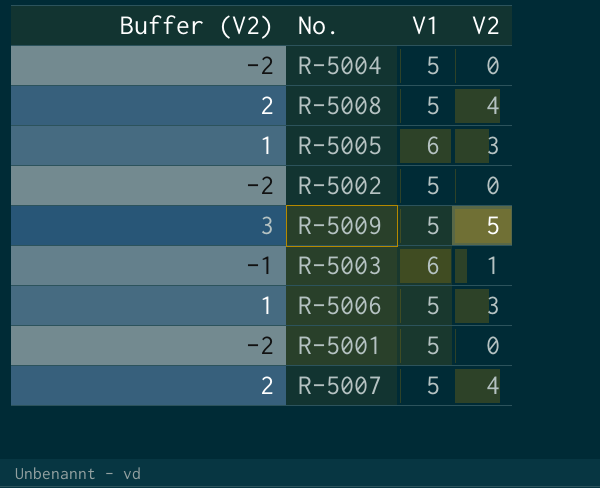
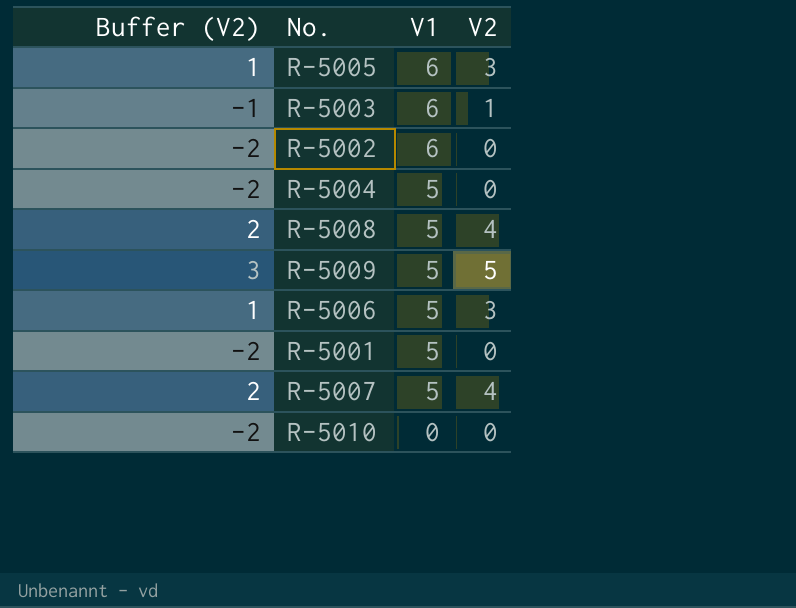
row order: none -> V1 descending
R-5002 | V1: 5 -> 6
row R-5010: none -> -2 | 0 | 0

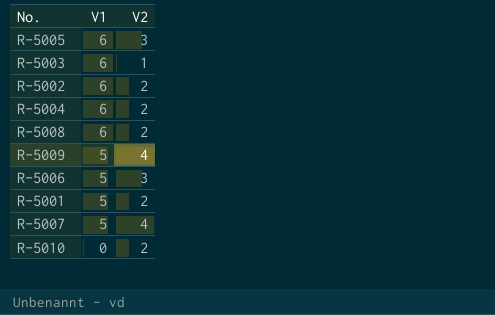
column Buffer (V2) | formula: [V2] - 2 -> none
R-5002 | V2: 0 -> 2
R-5004 | V1: 5 -> 6
R-5004 | V2: 0 -> 2
R-5008 | V1: 5 -> 6
R-5008 | V2: 4 -> 2
R-5009 | V2: 5 -> 4
R-5001 | V2: 0 -> 2
R-5010 | V2: 0 -> 2

